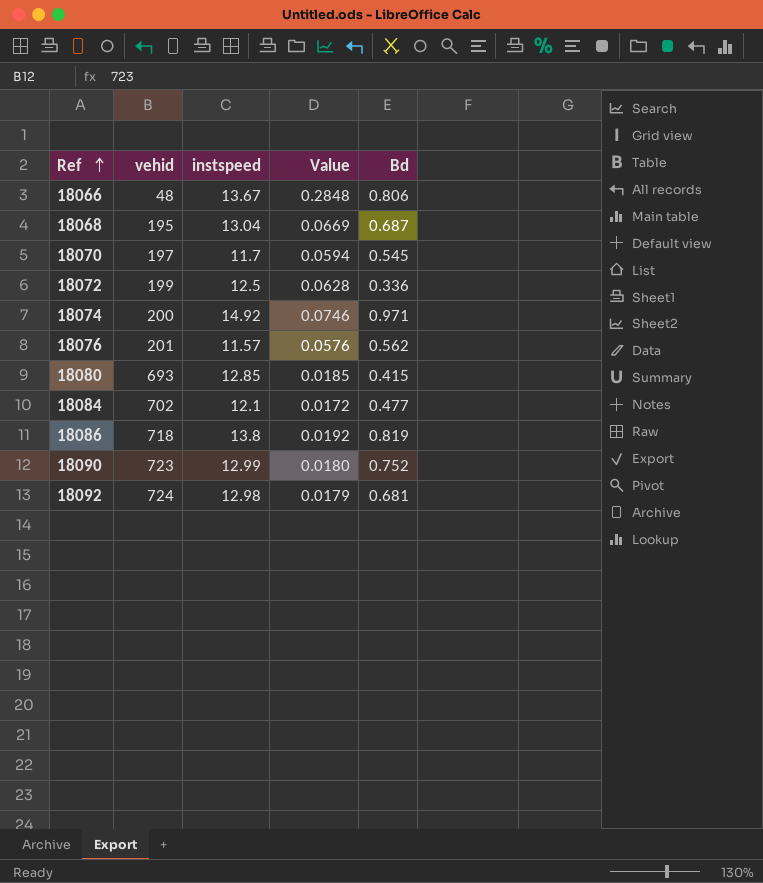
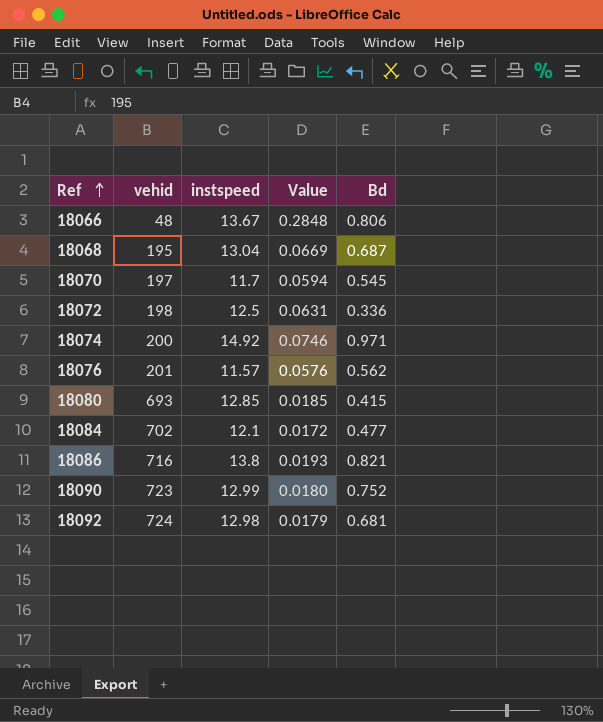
18072 | vehid: 199 -> 198
18072 | Value: 0.0628 -> 0.0631
18086 | vehid: 718 -> 716
18086 | Value: 0.0192 -> 0.0193
18086 | Bd: 0.819 -> 0.821

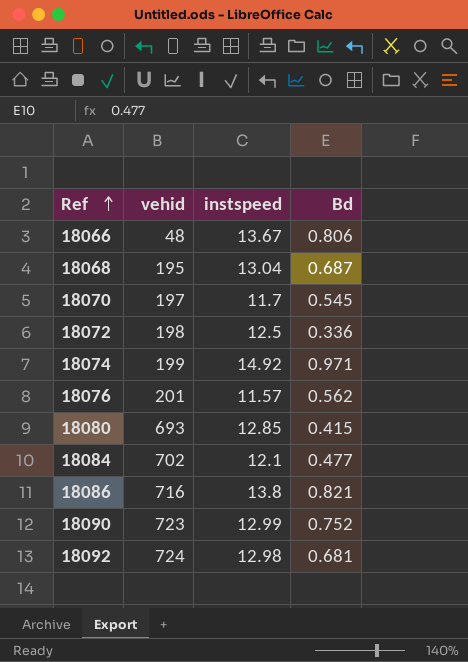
column Value | formula: [instspeed] / [vehid] -> none
18074 | vehid: 200 -> 199

